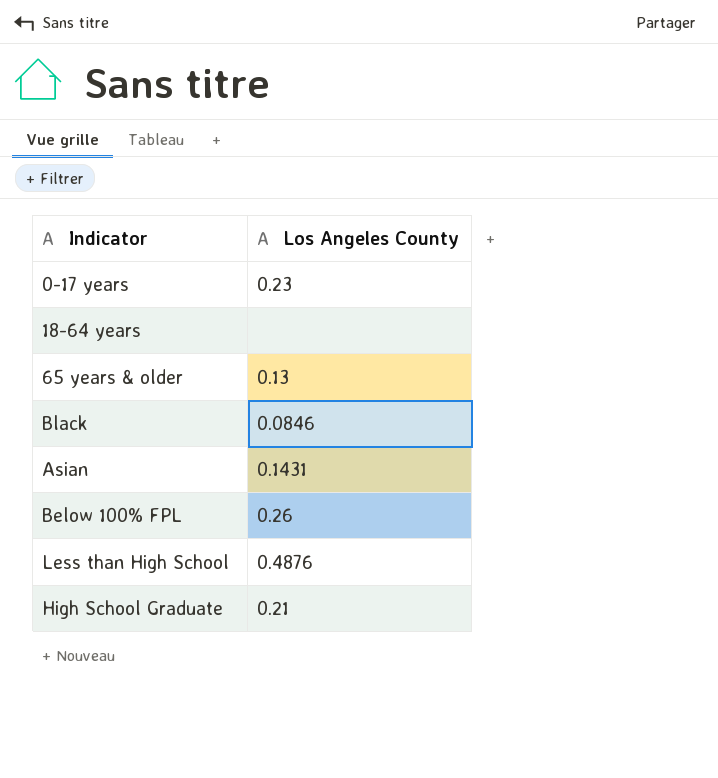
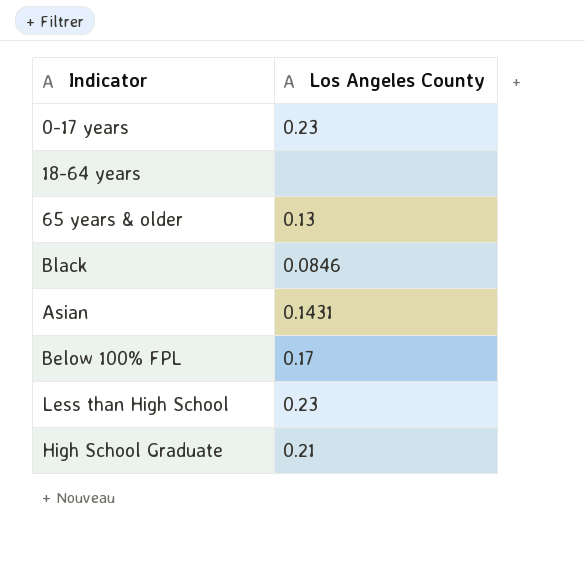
Below 100% FPL | Los Angeles County: 0.26 -> 0.17
Less than High School | Los Angeles County: 0.4876 -> 0.23

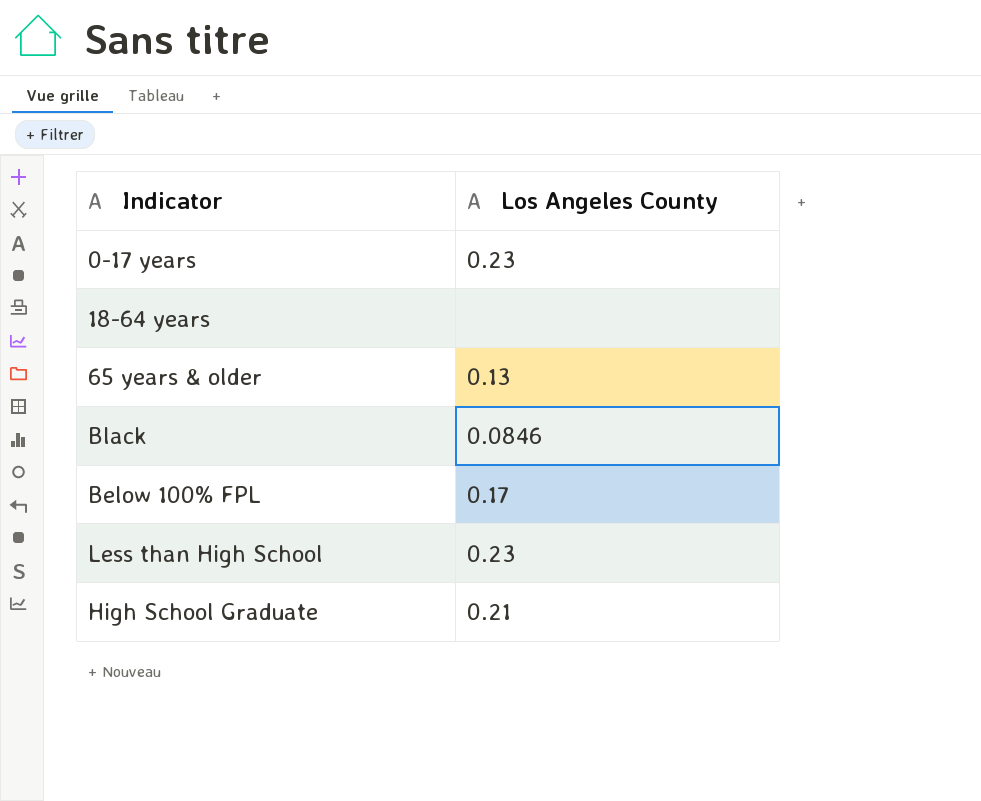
row Asian: 0.1431 -> none

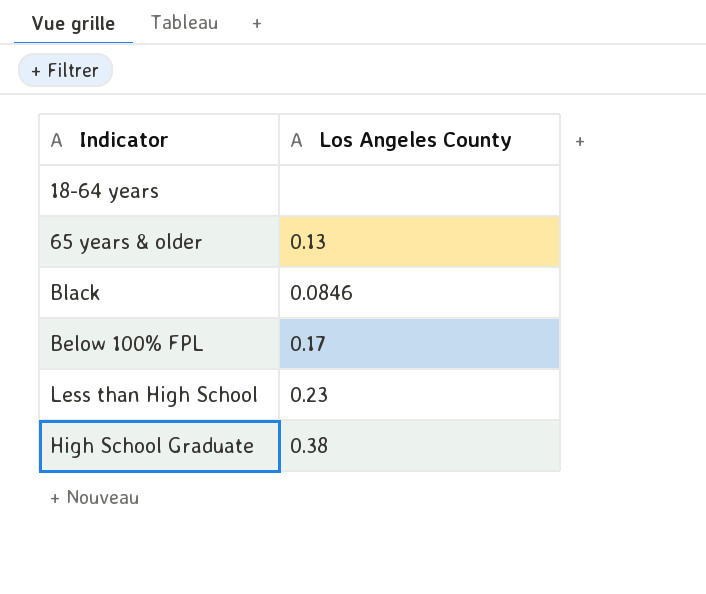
row 0-17 years: 0.23 -> none
High School Graduate | Los Angeles County: 0.21 -> 0.38

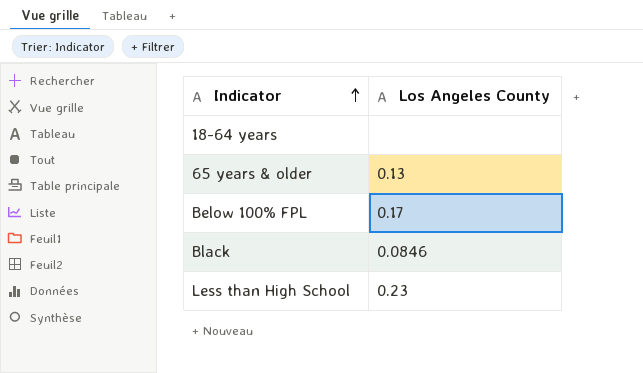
row order: none -> Indicator ascending
row High School Graduate: 0.38 -> none

